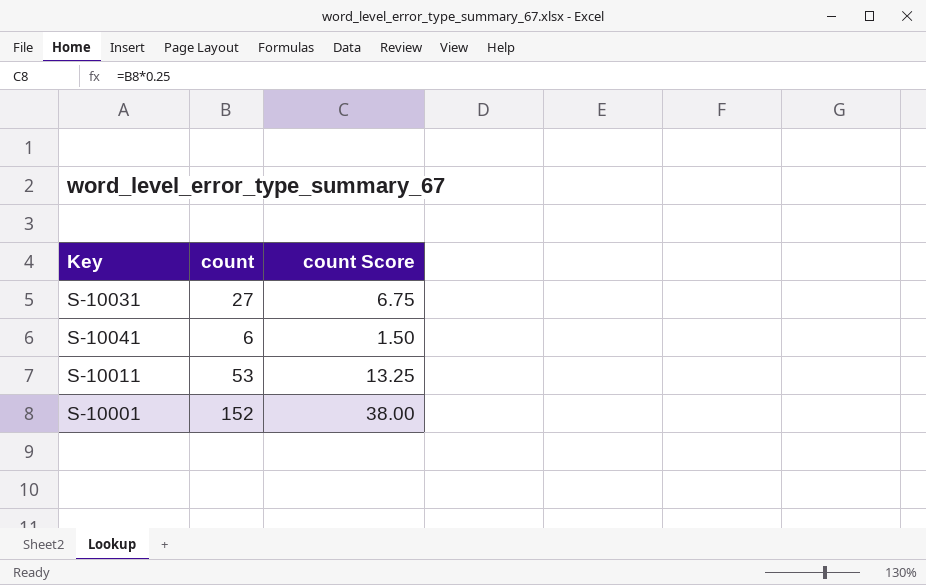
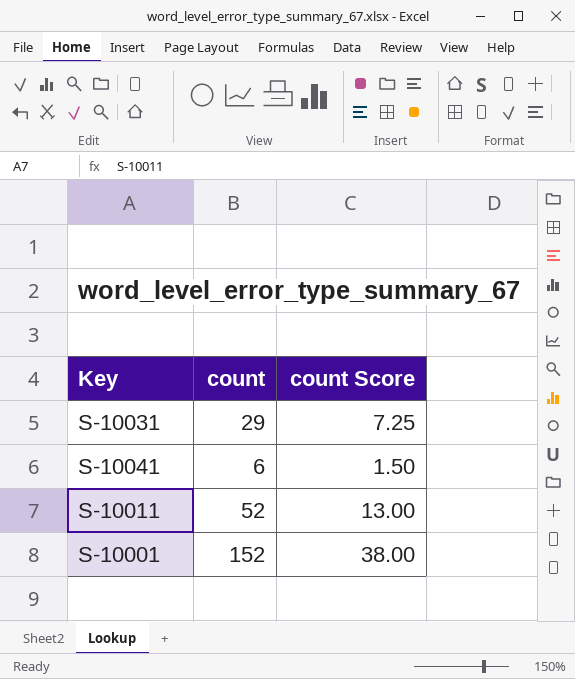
S-10031 | count: 27 -> 29
S-10031 | count Score: 6.75 -> 7.25
S-10011 | count: 53 -> 52
S-10011 | count Score: 13.25 -> 13.00

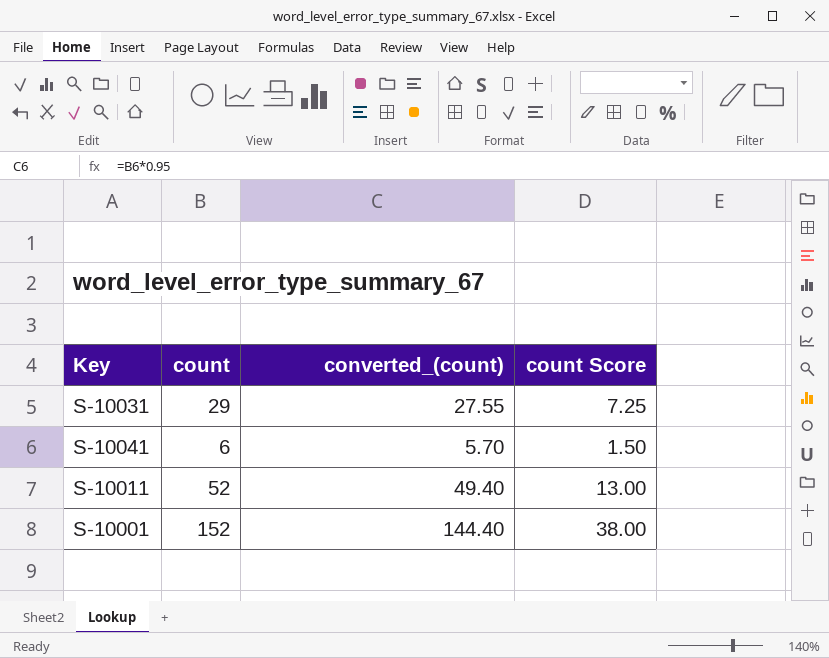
column converted_(count) | formula: none -> [count] * 0.95

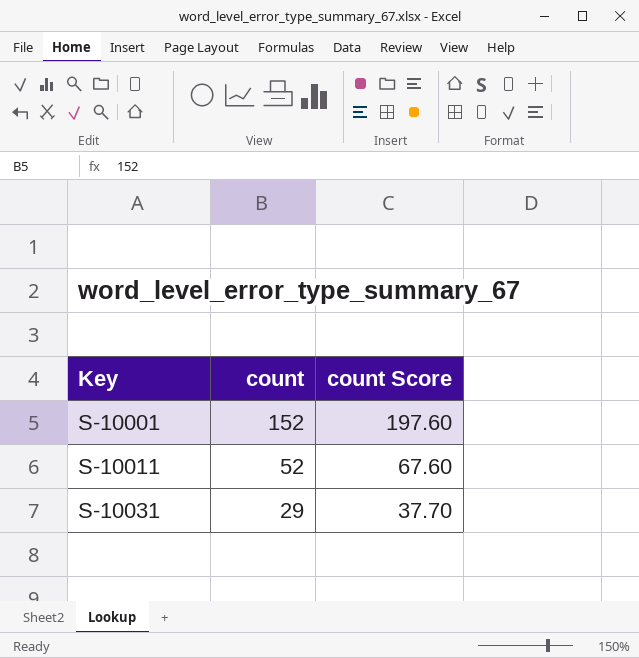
row order: none -> Key ascending
column converted_(count) | formula: [count] * 0.95 -> none
column count Score | formula: [count] * 0.25 -> [count] * 1.3
row S-10041: 6 | 5.70 | 1.50 -> none

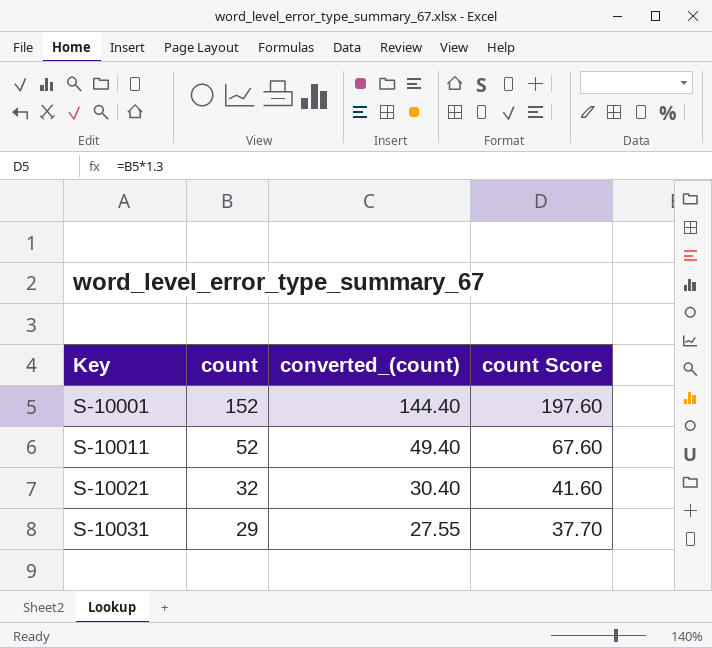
column converted_(count) | formula: none -> [count] * 0.95
row S-10021: none -> 32 | 30.40 | 41.60

